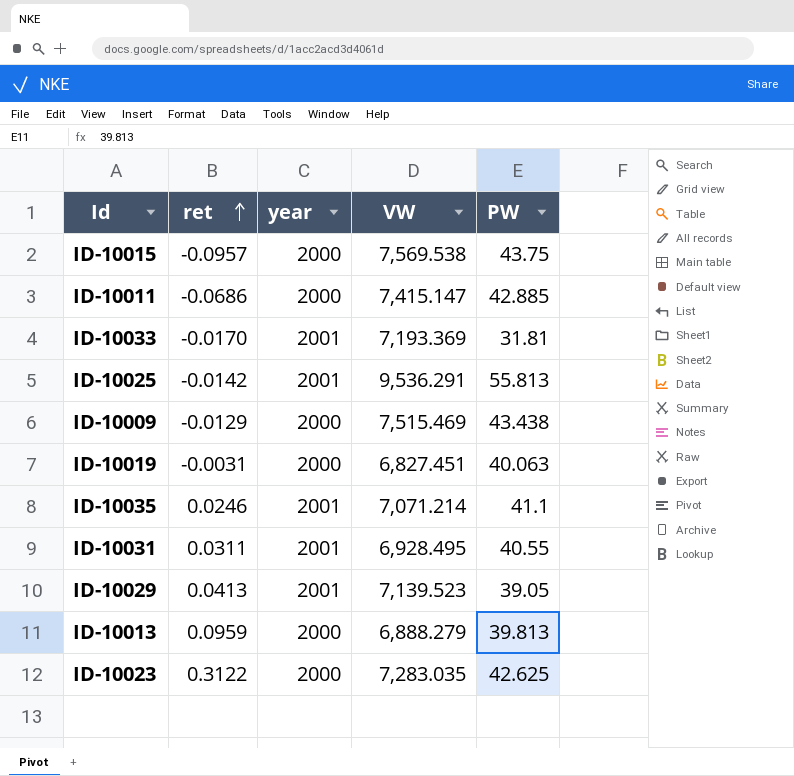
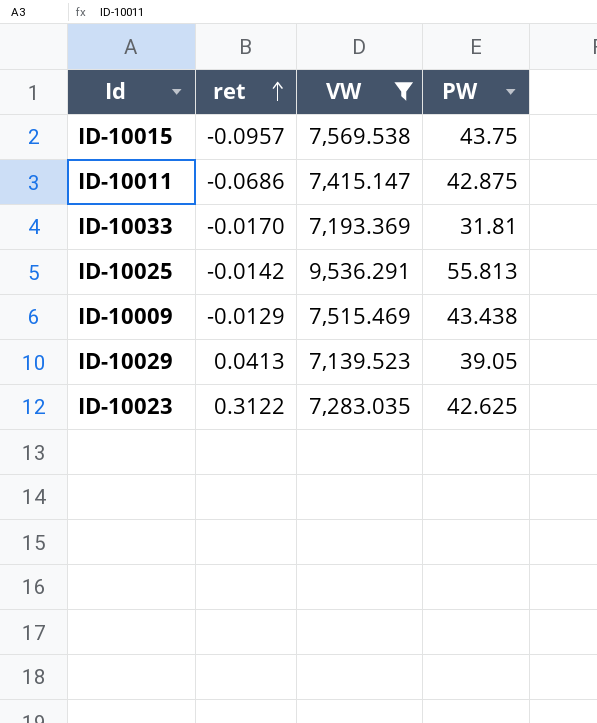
filter: none -> VW >= 7,139.523
column year | position: 3 -> none
ID-10011 | PW: 42.885 -> 42.875

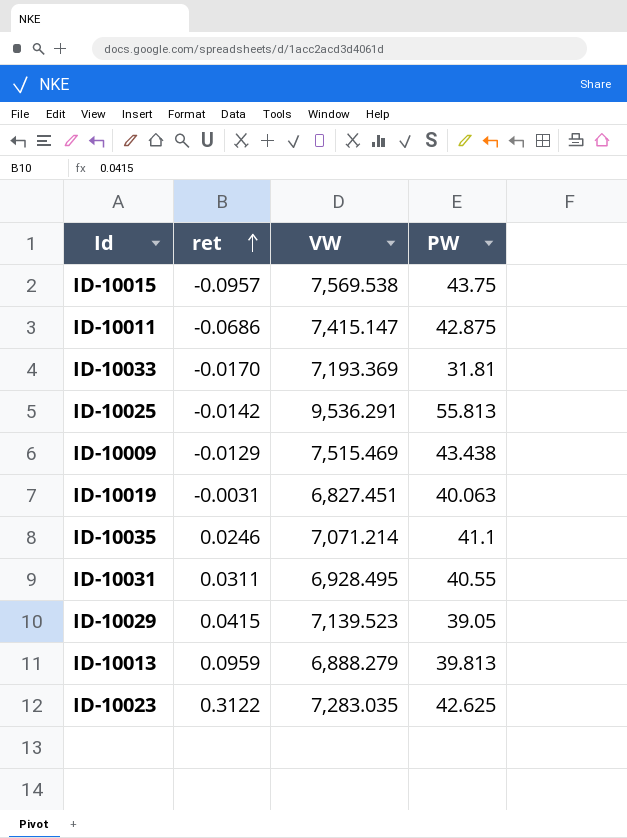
filter: VW >= 7,139.523 -> none
ID-10029 | ret: 0.0413 -> 0.0415

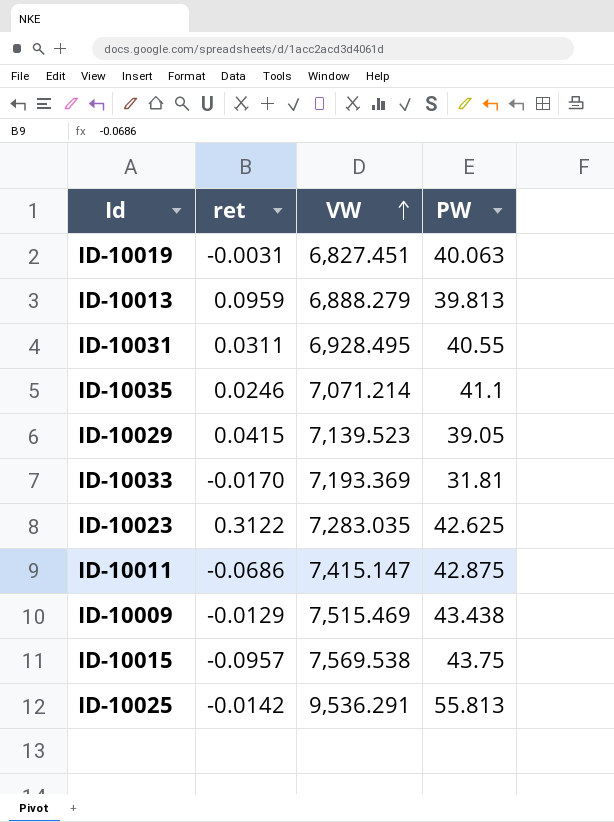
row order: ret ascending -> VW ascending

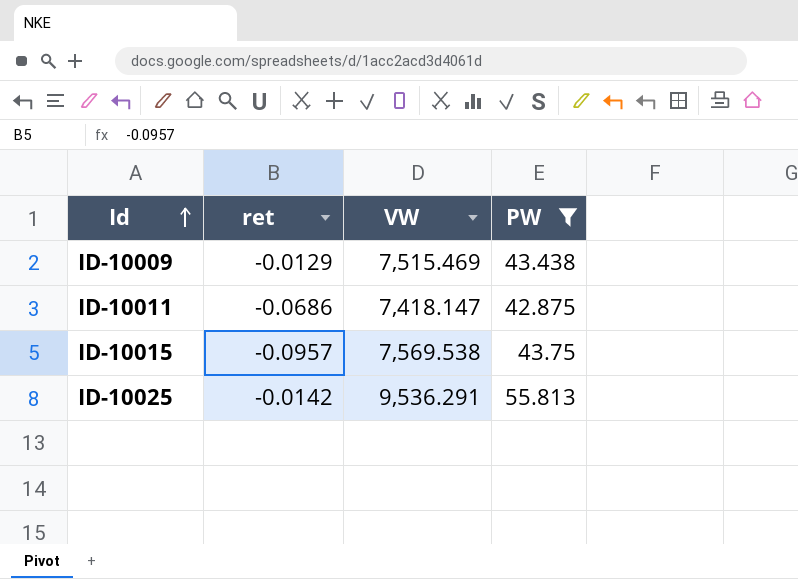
filter: none -> PW >= 42.875
row order: VW ascending -> Id ascending
ID-10011 | VW: 7,415.147 -> 7,418.147

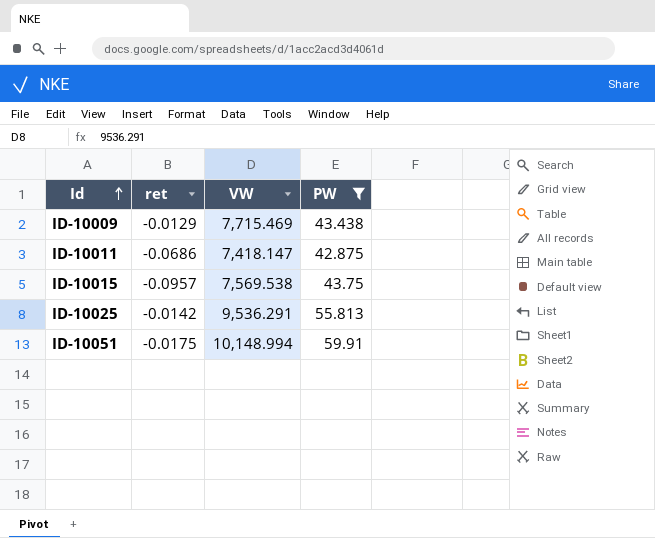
ID-10009 | VW: 7,515.469 -> 7,715.469
row ID-10051: none -> -0.0175 | 10,148.994 | 59.91

